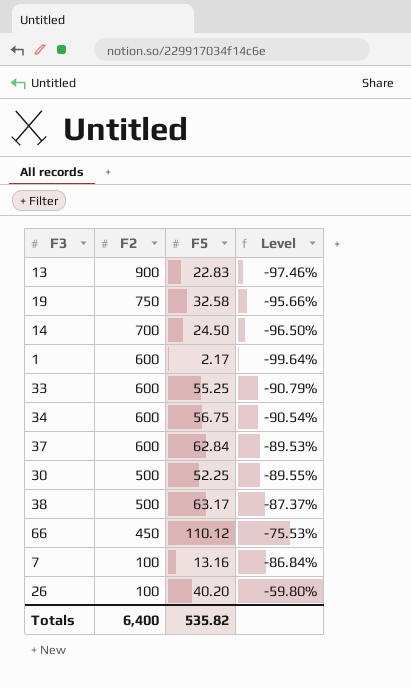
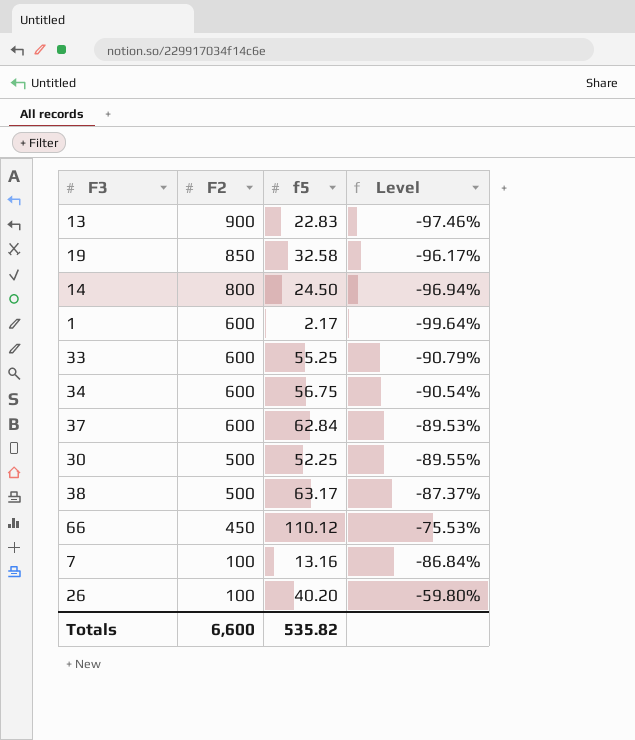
column name: F5 -> f5
19 | F2: 750 -> 850
19 | Level: -95.66% -> -96.17%
14 | F2: 700 -> 800
14 | Level: -96.50% -> -96.94%
Totals | F2: 6,400 -> 6,600

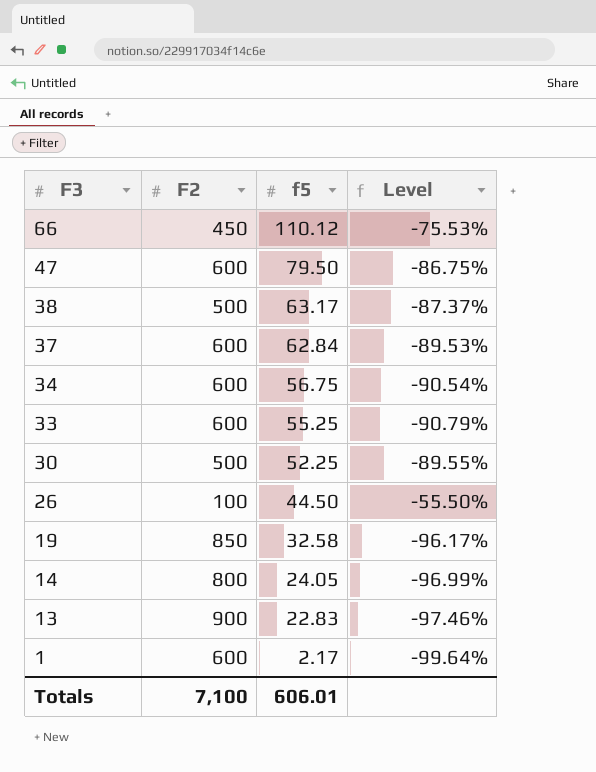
row order: F2 descending -> F3 descending
row 7: 100 | 13.16 | -86.84% -> none
row 47: none -> 600 | 79.50 | -86.75%
26 | f5: 40.20 -> 44.50
26 | Level: -59.80% -> -55.50%
14 | f5: 24.50 -> 24.05
14 | Level: -96.94% -> -96.99%
Totals | F2: 6,600 -> 7,100
Totals | f5: 535.82 -> 606.01

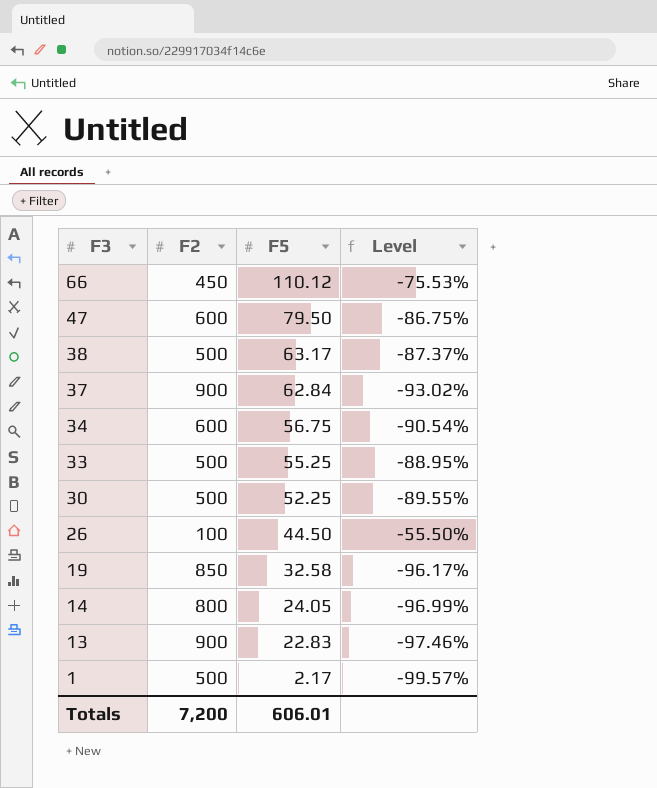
column name: f5 -> F5
37 | F2: 600 -> 900
37 | Level: -89.53% -> -93.02%
33 | F2: 600 -> 500
33 | Level: -90.79% -> -88.95%
1 | F2: 600 -> 500
1 | Level: -99.64% -> -99.57%
Totals | F2: 7,100 -> 7,200

